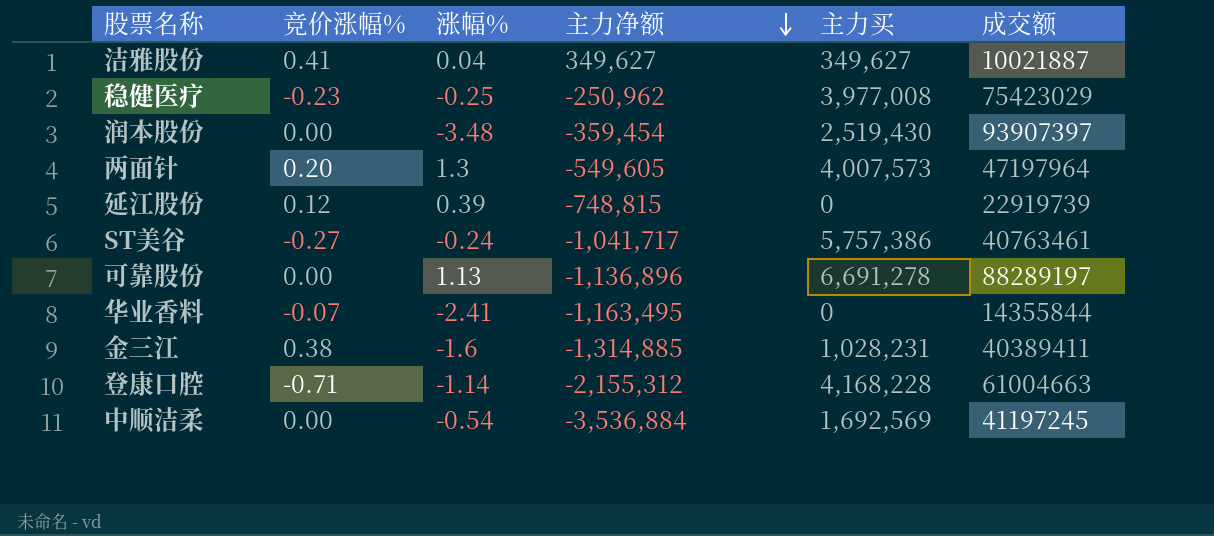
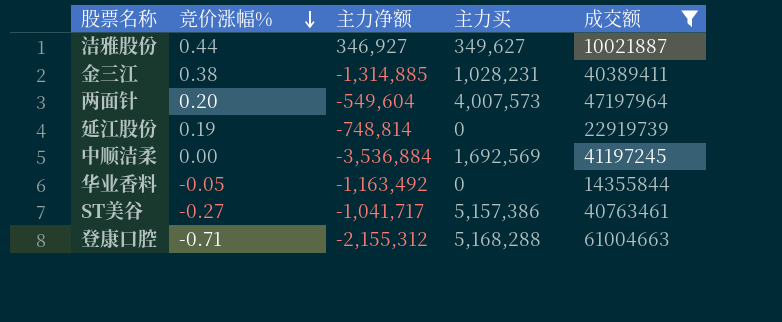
filter: none -> 成交额 <= 61004663
row order: 主力净额 descending -> 竞价涨幅% descending
column 涨幅% | position: 3 -> none
洁雅股份 | 竞价涨幅%: 0.41 -> 0.44
洁雅股份 | 主力净额: 349,627 -> 346,927
两面针 | 主力净额: -549,605 -> -549,604
延江股份 | 竞价涨幅%: 0.12 -> 0.19
延江股份 | 主力净额: -748,815 -> -748,814
华业香料 | 竞价涨幅%: -0.07 -> -0.05
华业香料 | 主力净额: -1,163,495 -> -1,163,492
ST美谷 | 主力买: 5,757,386 -> 5,157,386
登康口腔 | 主力买: 4,168,228 -> 5,168,288

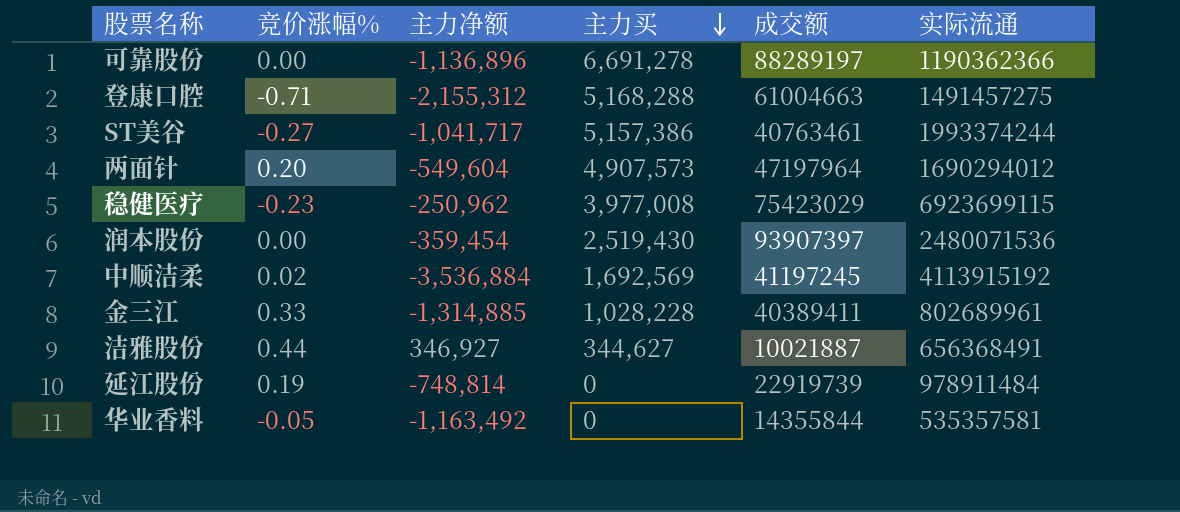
filter: 成交额 <= 61004663 -> none
row order: 竞价涨幅% descending -> 主力买 descending
column 实际流通 | position: none -> 6
两面针 | 主力买: 4,007,573 -> 4,907,573
中顺洁柔 | 竞价涨幅%: 0.00 -> 0.02
金三江 | 竞价涨幅%: 0.38 -> 0.33
金三江 | 主力买: 1,028,231 -> 1,028,228
洁雅股份 | 主力买: 349,627 -> 344,627

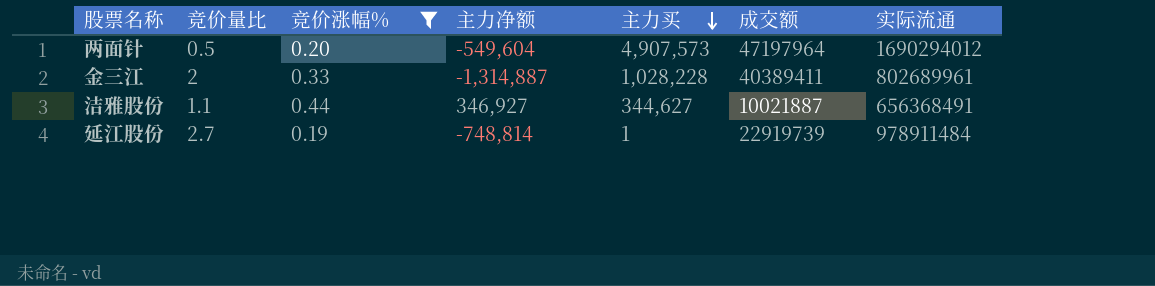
filter: none -> 竞价涨幅% >= 0.19
column 竞价量比 | position: none -> 2
金三江 | 主力净额: -1,314,885 -> -1,314,887
延江股份 | 主力买: 0 -> 1

